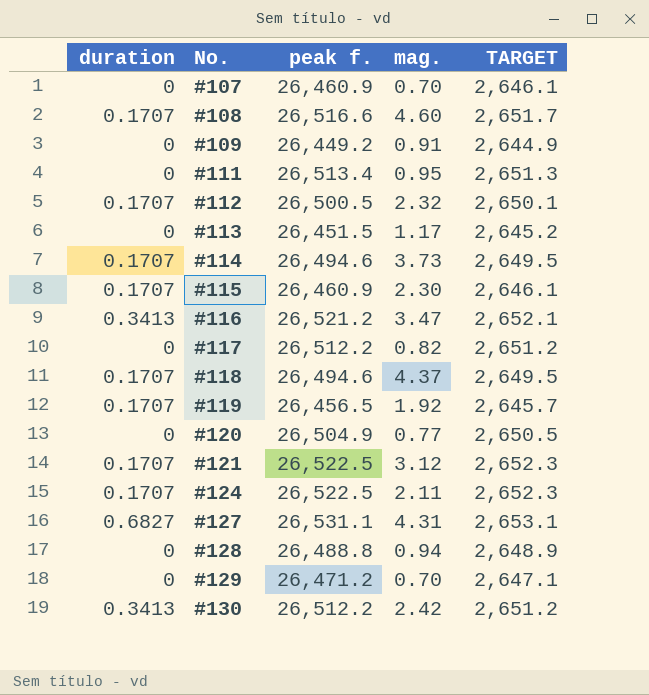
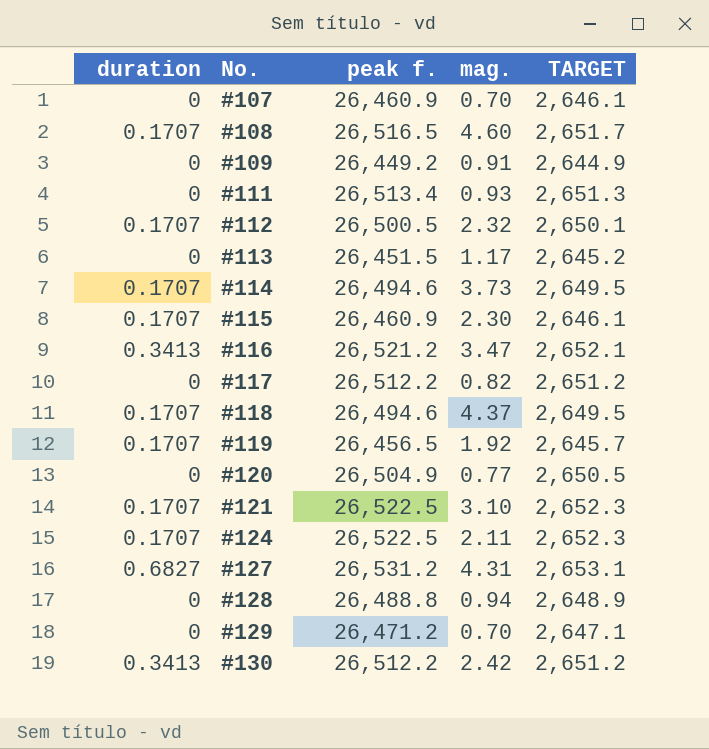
#108 | peak f.: 26,516.6 -> 26,516.5
#111 | mag.: 0.95 -> 0.93
#121 | mag.: 3.12 -> 3.10
#127 | peak f.: 26,531.1 -> 26,531.2

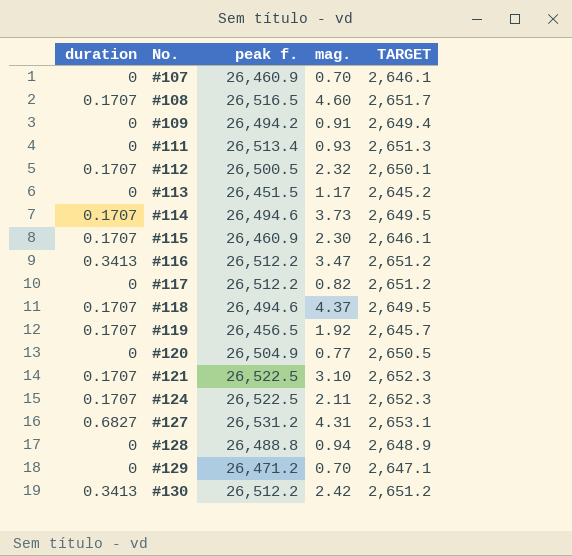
#109 | peak f.: 26,449.2 -> 26,494.2
#109 | TARGET: 2,644.9 -> 2,649.4
#116 | peak f.: 26,521.2 -> 26,512.2
#116 | TARGET: 2,652.1 -> 2,651.2

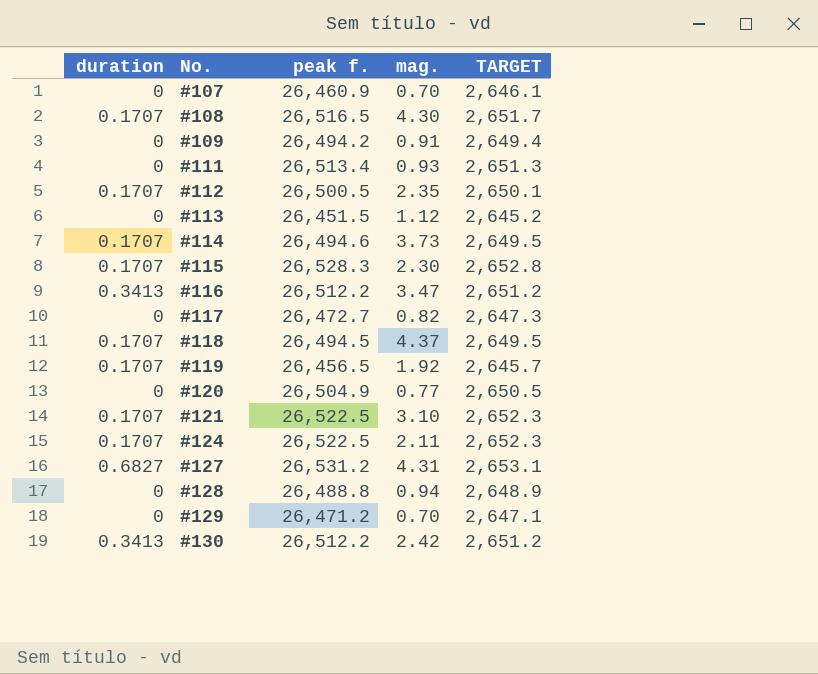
#108 | mag.: 4.60 -> 4.30
#112 | mag.: 2.32 -> 2.35
#113 | mag.: 1.17 -> 1.12
#115 | peak f.: 26,460.9 -> 26,528.3
#115 | TARGET: 2,646.1 -> 2,652.8
#117 | peak f.: 26,512.2 -> 26,472.7
#117 | TARGET: 2,651.2 -> 2,647.3
#118 | peak f.: 26,494.6 -> 26,494.5

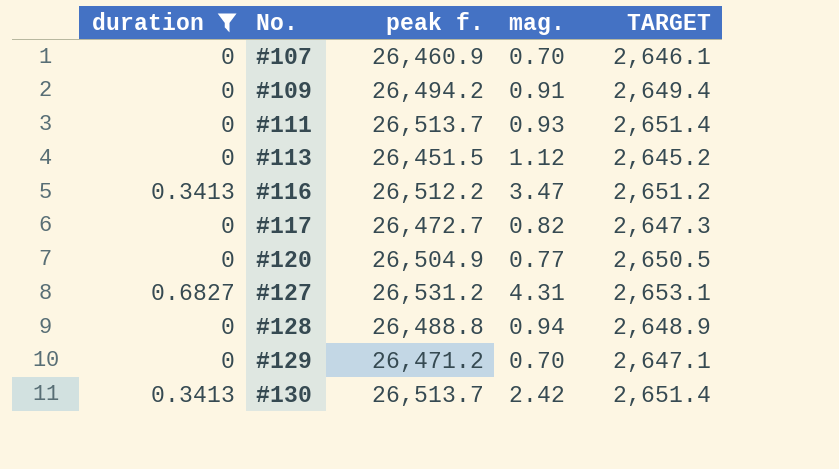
filter: none -> duration != 0.1707
#111 | peak f.: 26,513.4 -> 26,513.7
#111 | TARGET: 2,651.3 -> 2,651.4
#130 | peak f.: 26,512.2 -> 26,513.7
#130 | TARGET: 2,651.2 -> 2,651.4

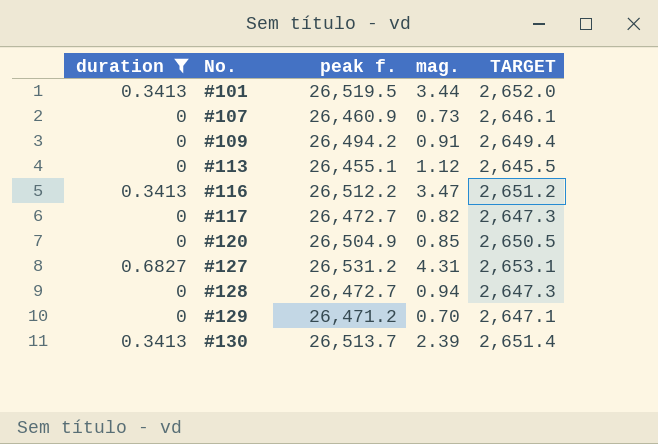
row #111: 0 | 26,513.7 | 0.93 | 2,651.4 -> none
row #101: none -> 0.3413 | 26,519.5 | 3.44 | 2,652.0
#107 | mag.: 0.70 -> 0.73
#113 | peak f.: 26,451.5 -> 26,455.1
#113 | TARGET: 2,645.2 -> 2,645.5
#120 | mag.: 0.77 -> 0.85
#128 | peak f.: 26,488.8 -> 26,472.7
#128 | TARGET: 2,648.9 -> 2,647.3
#130 | mag.: 2.42 -> 2.39

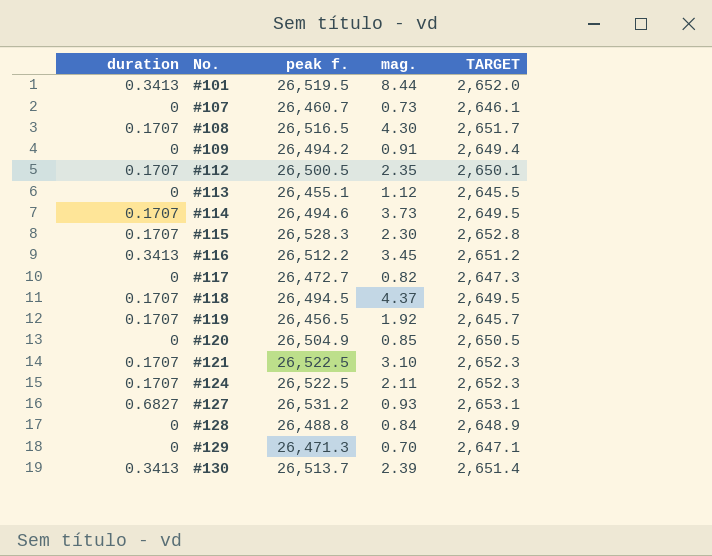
filter: duration != 0.1707 -> none
#101 | mag.: 3.44 -> 8.44
#107 | peak f.: 26,460.9 -> 26,460.7
#116 | mag.: 3.47 -> 3.45
#127 | mag.: 4.31 -> 0.93
#128 | peak f.: 26,472.7 -> 26,488.8
#128 | mag.: 0.94 -> 0.84
#128 | TARGET: 2,647.3 -> 2,648.9
#129 | peak f.: 26,471.2 -> 26,471.3

